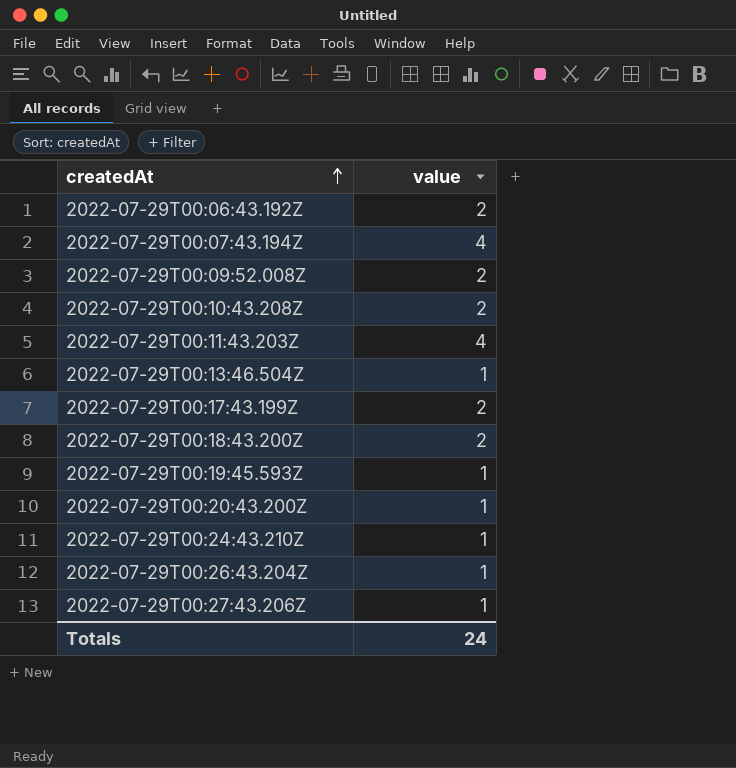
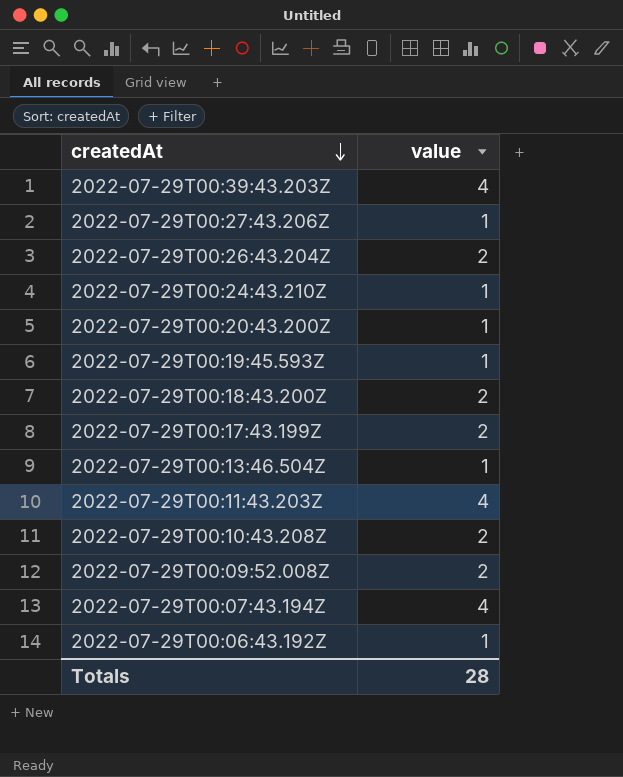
row order: createdAt ascending -> createdAt descending
row 2022-07-29T00:39:43.203Z: none -> 4
2022-07-29T00:26:43.204Z | value: 1 -> 2
2022-07-29T00:06:43.192Z | value: 2 -> 1
Totals | value: 24 -> 28

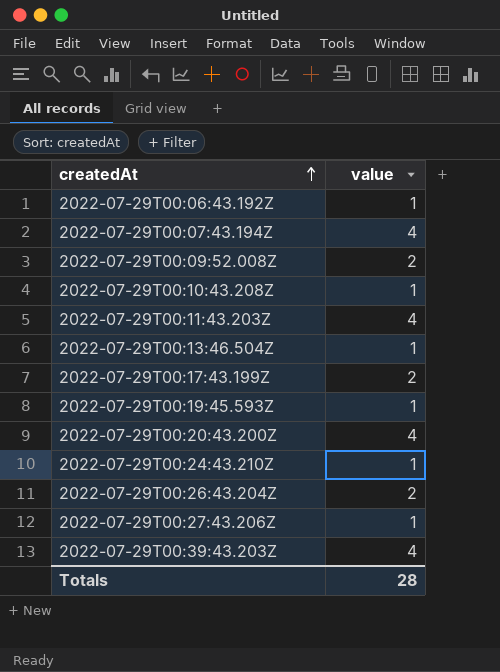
row order: createdAt descending -> createdAt ascending
row 2022-07-29T00:18:43.200Z: 2 -> none
2022-07-29T00:10:43.208Z | value: 2 -> 1
2022-07-29T00:20:43.200Z | value: 1 -> 4

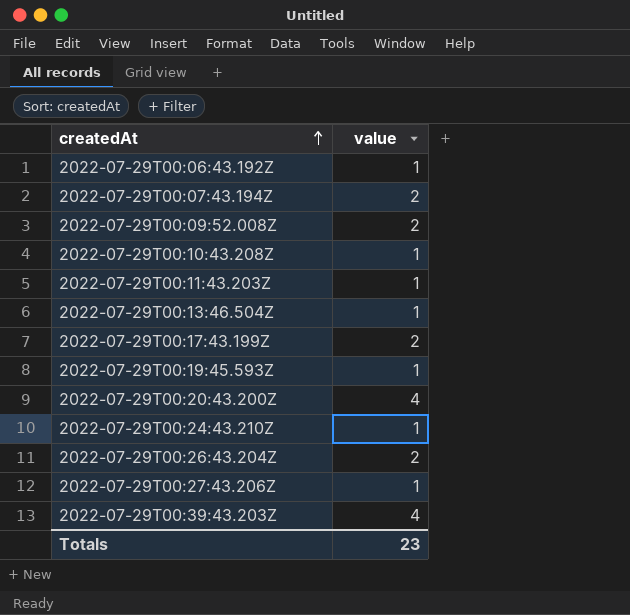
2022-07-29T00:07:43.194Z | value: 4 -> 2
2022-07-29T00:11:43.203Z | value: 4 -> 1
Totals | value: 28 -> 23

